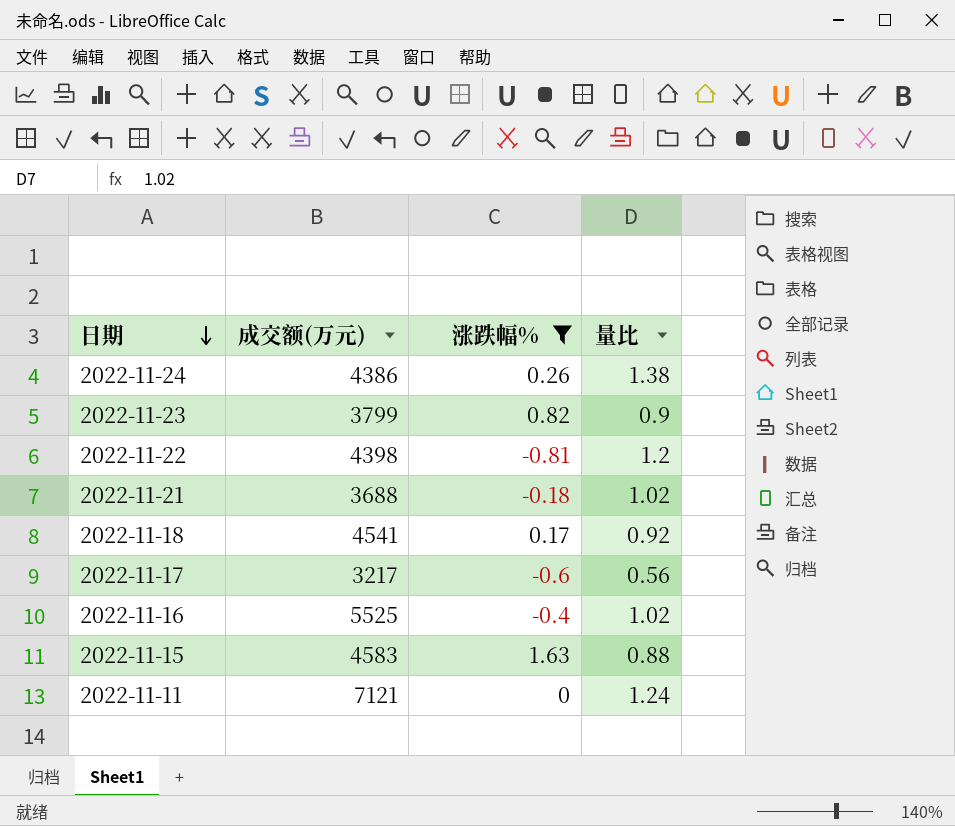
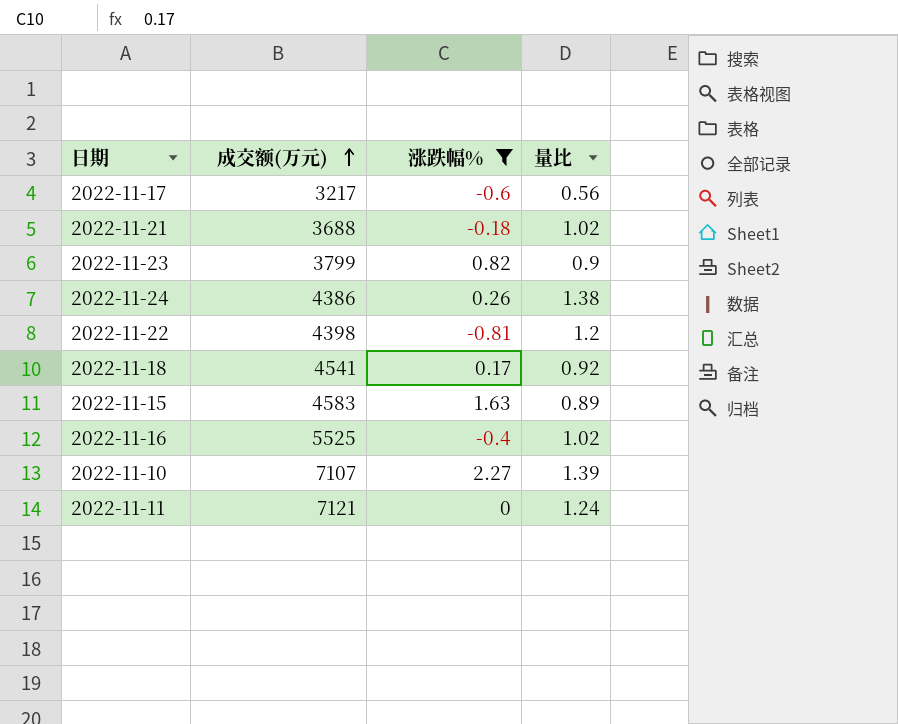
row order: 日期 descending -> 成交额(万元) ascending
2022-11-15 | 量比: 0.88 -> 0.89
row 2022-11-10: none -> 7107 | 2.27 | 1.39

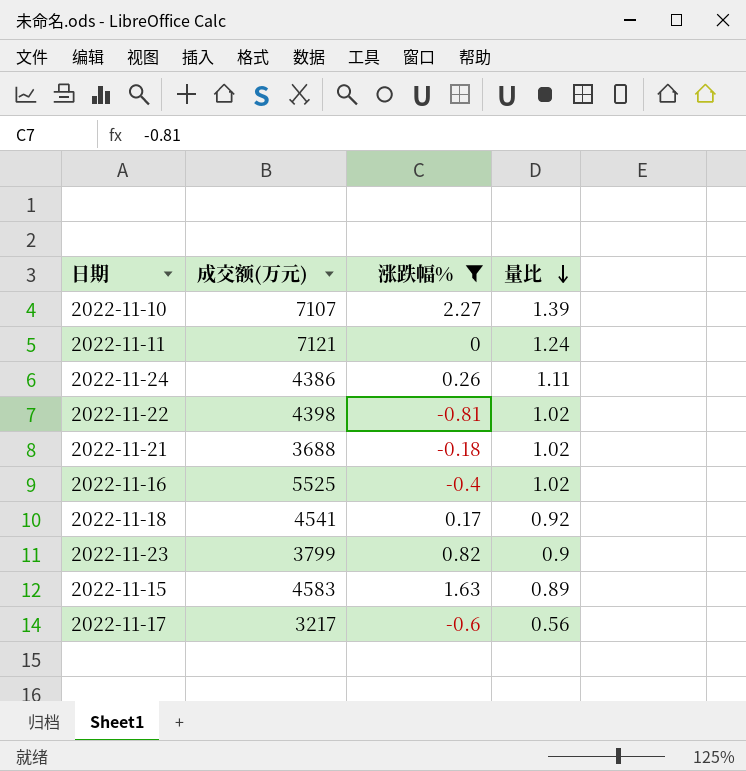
row order: 成交额(万元) ascending -> 量比 descending
2022-11-24 | 量比: 1.38 -> 1.11
2022-11-22 | 量比: 1.2 -> 1.02

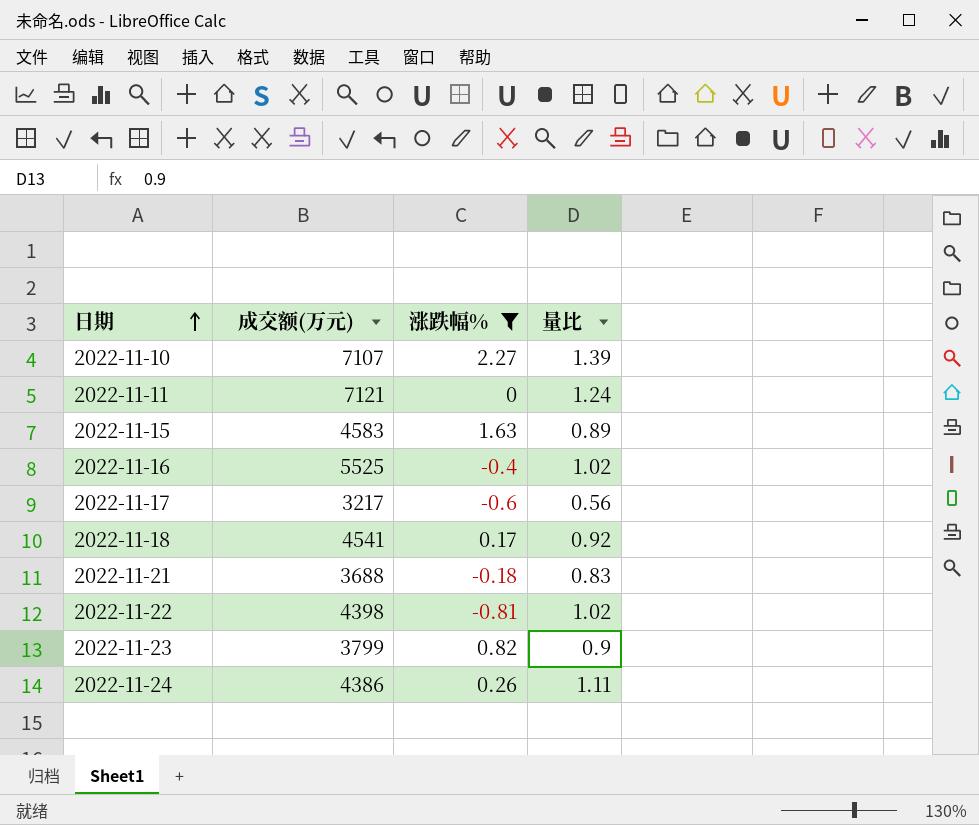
row order: 量比 descending -> 日期 ascending
2022-11-21 | 量比: 1.02 -> 0.83

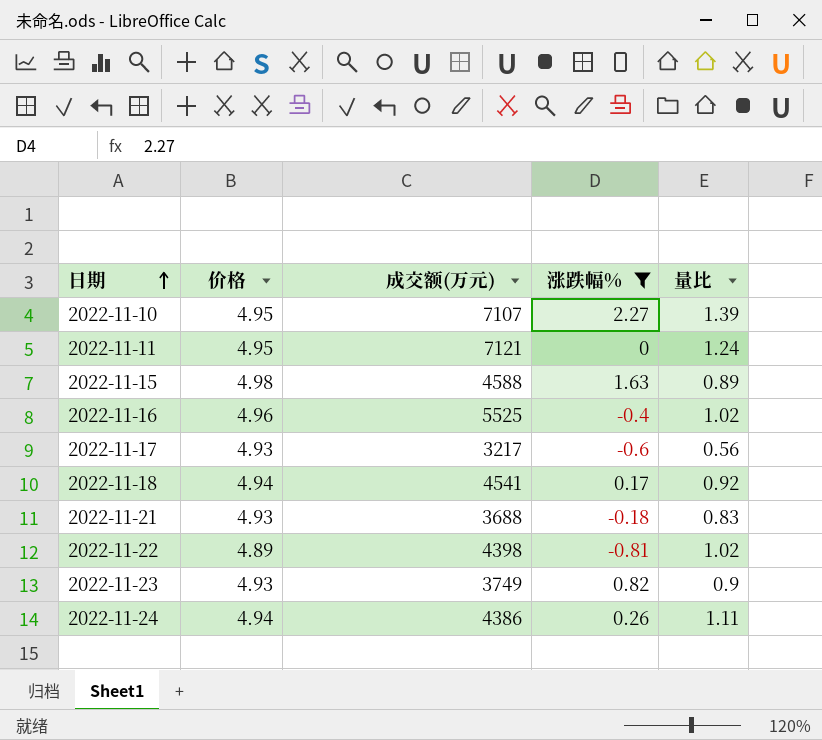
column 价格 | position: none -> 2
2022-11-15 | 成交额(万元): 4583 -> 4588
2022-11-23 | 成交额(万元): 3799 -> 3749

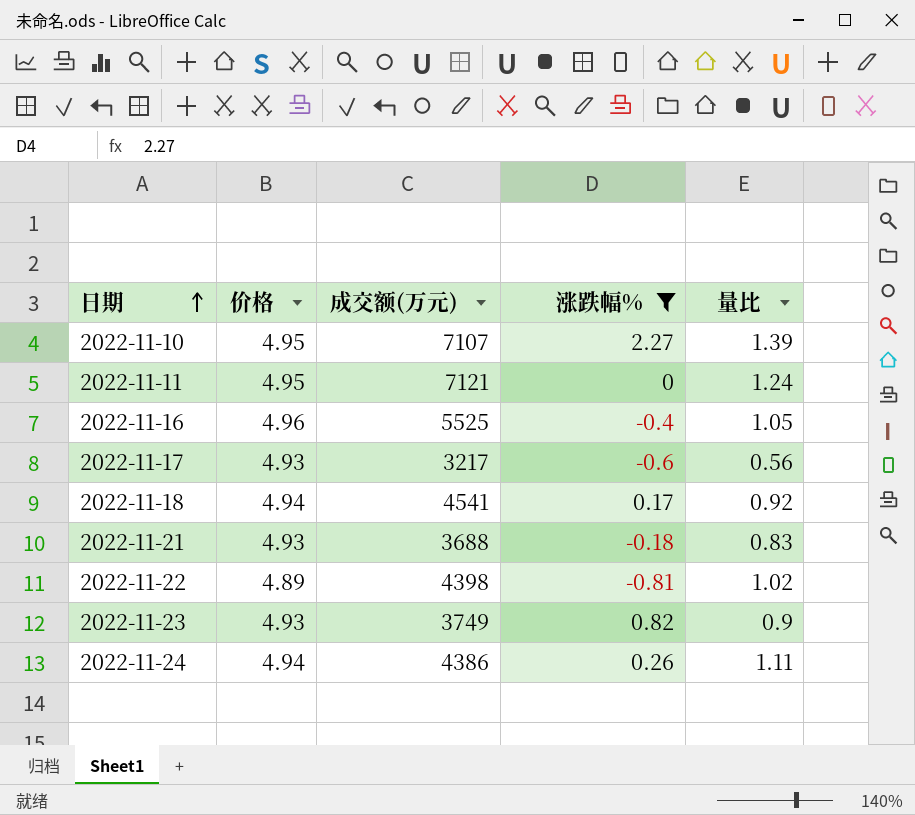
row 2022-11-15: 4.98 | 4588 | 1.63 | 0.89 -> none
2022-11-16 | 量比: 1.02 -> 1.05

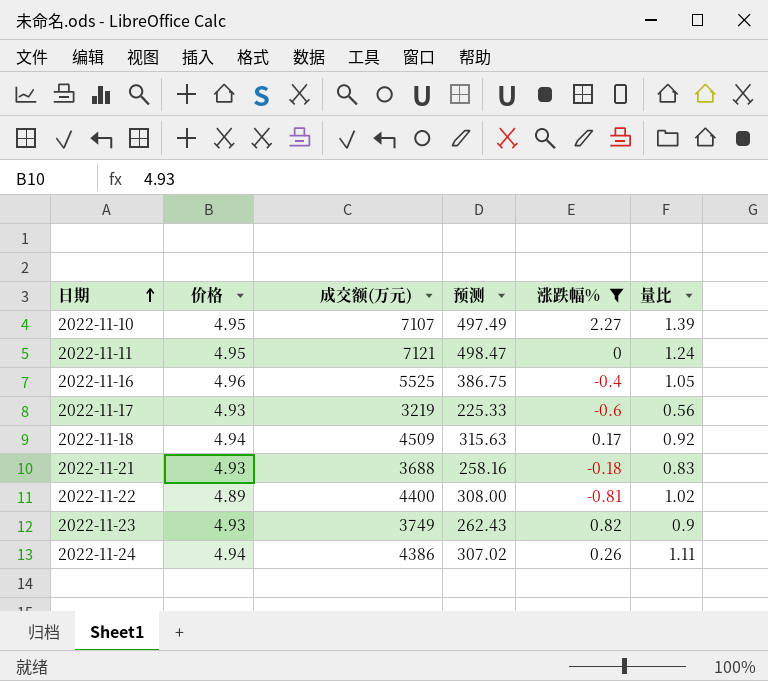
column 预测 | formula: none -> [成交额(万元)] * 0.07
2022-11-17 | 成交额(万元): 3217 -> 3219
2022-11-18 | 成交额(万元): 4541 -> 4509
2022-11-22 | 成交额(万元): 4398 -> 4400

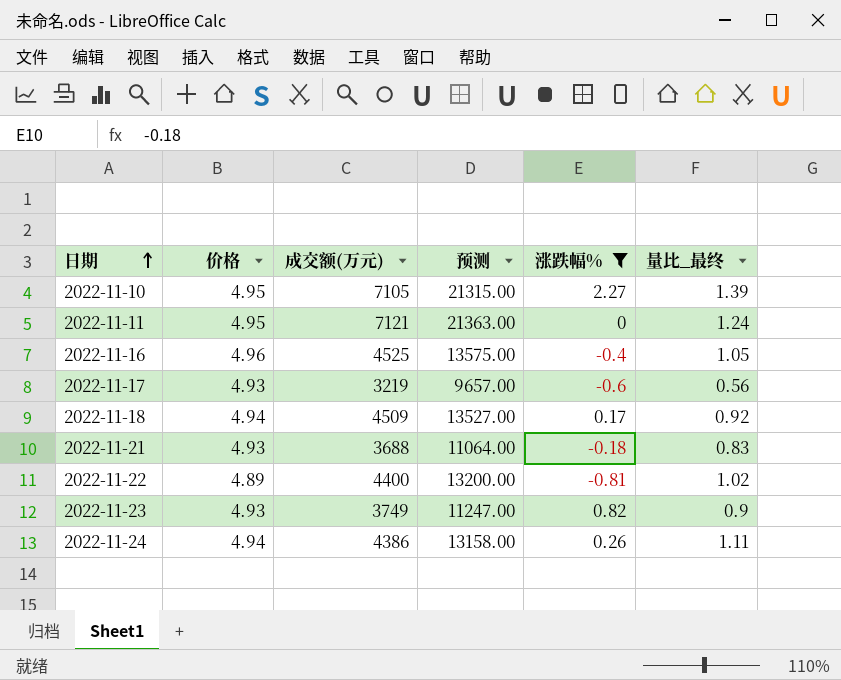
column 预测 | formula: [成交额(万元)] * 0.07 -> [成交额(万元)] * 3
column name: 量比 -> 量比_最终
2022-11-10 | 成交额(万元): 7107 -> 7105
2022-11-16 | 成交额(万元): 5525 -> 4525

